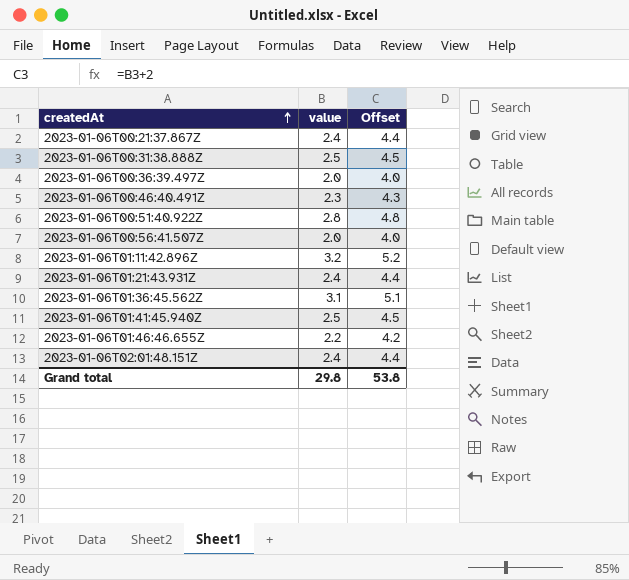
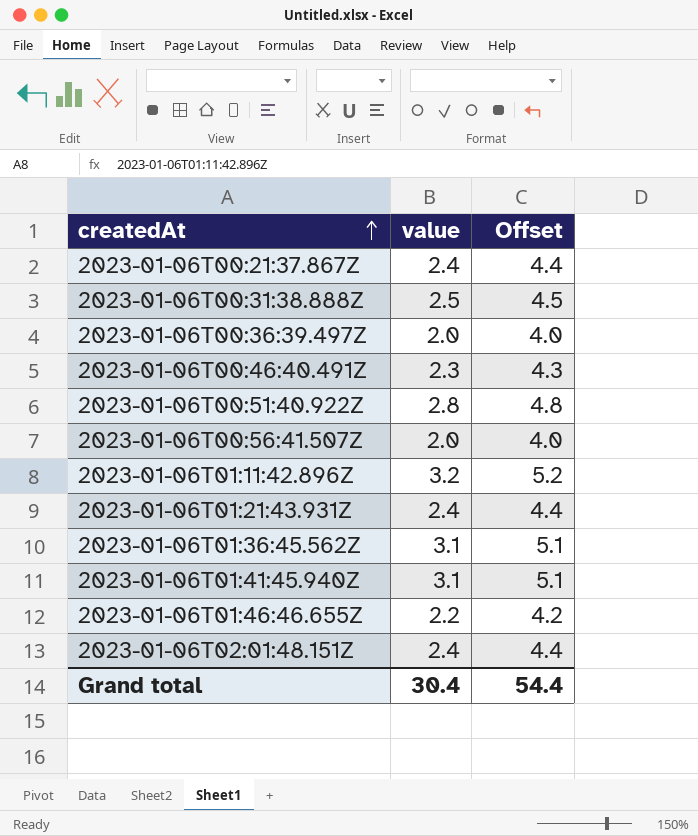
2023-01-06T01:41:45.940Z | value: 2.5 -> 3.1
2023-01-06T01:41:45.940Z | Offset: 4.5 -> 5.1
Grand total | value: 29.8 -> 30.4
Grand total | Offset: 53.8 -> 54.4

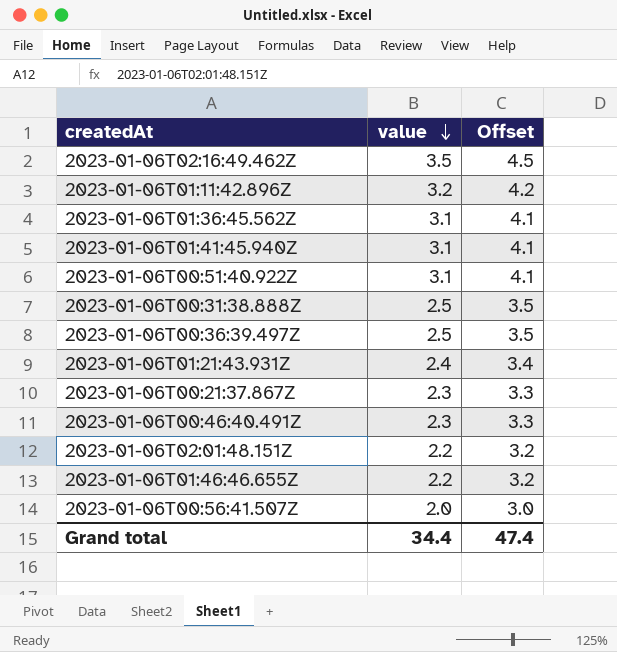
row order: createdAt ascending -> value descending
column Offset | formula: [value] + 2 -> [value] + 1
row 2023-01-06T02:16:49.462Z: none -> 3.5 | 4.5
2023-01-06T00:51:40.922Z | value: 2.8 -> 3.1
2023-01-06T00:36:39.497Z | value: 2.0 -> 2.5
2023-01-06T00:21:37.867Z | value: 2.4 -> 2.3
2023-01-06T02:01:48.151Z | value: 2.4 -> 2.2
Grand total | value: 30.4 -> 34.4
Grand total | Offset: 54.4 -> 47.4

